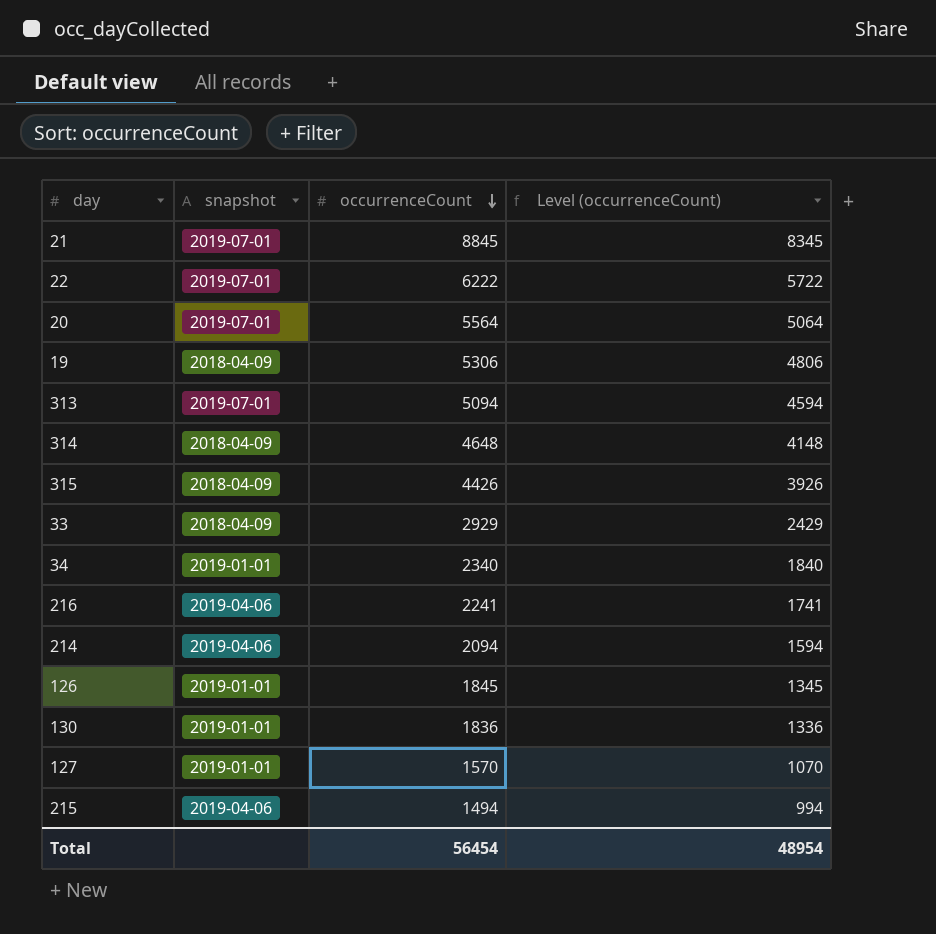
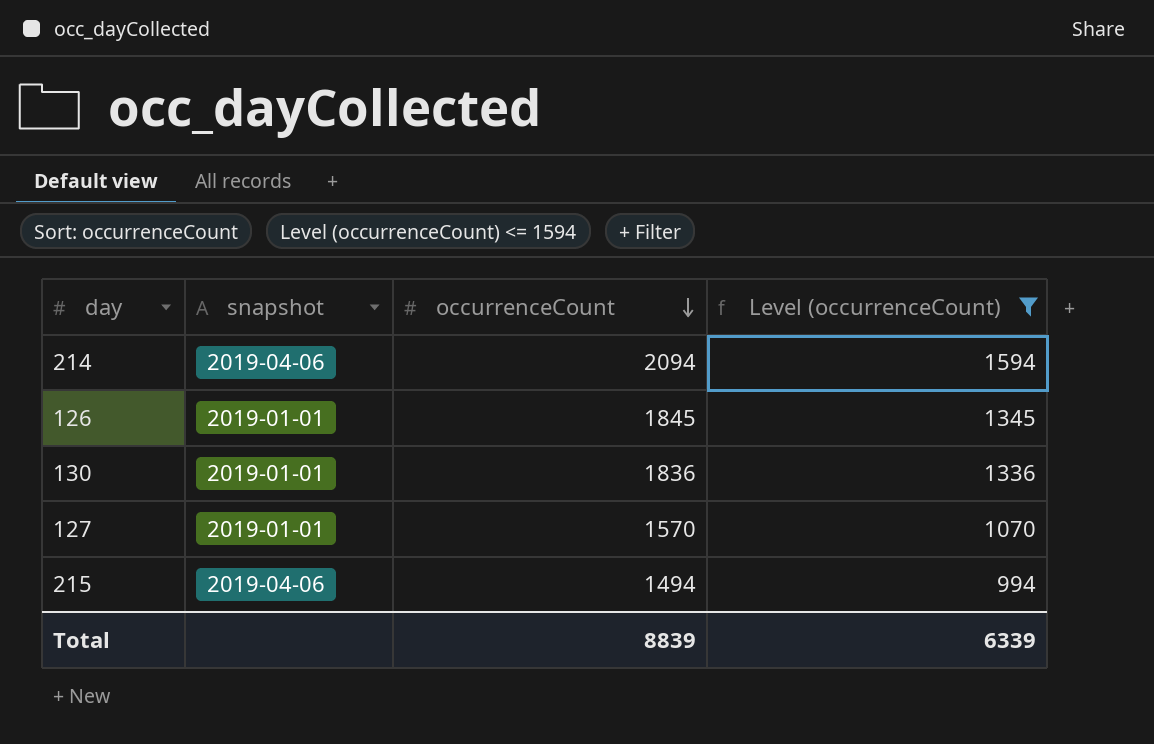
filter: none -> Level (occurrenceCount) <= 1594
Total | occurrenceCount: 56454 -> 8839
Total | Level (occurrenceCount): 48954 -> 6339

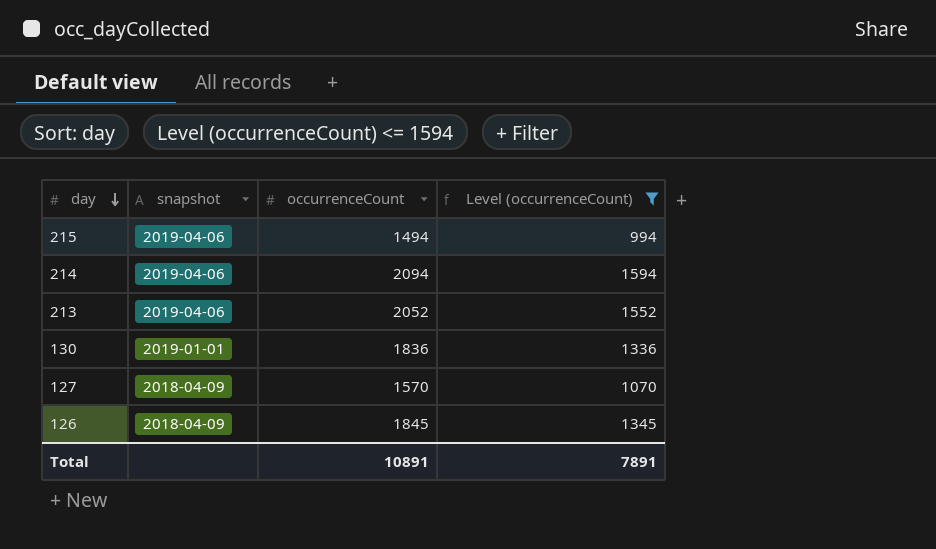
row order: occurrenceCount descending -> day descending
row 213: none -> 2019-04-06 | 2052 | 1552
127 | snapshot: 2019-01-01 -> 2018-04-09
126 | snapshot: 2019-01-01 -> 2018-04-09
Total | occurrenceCount: 8839 -> 10891
Total | Level (occurrenceCount): 6339 -> 7891

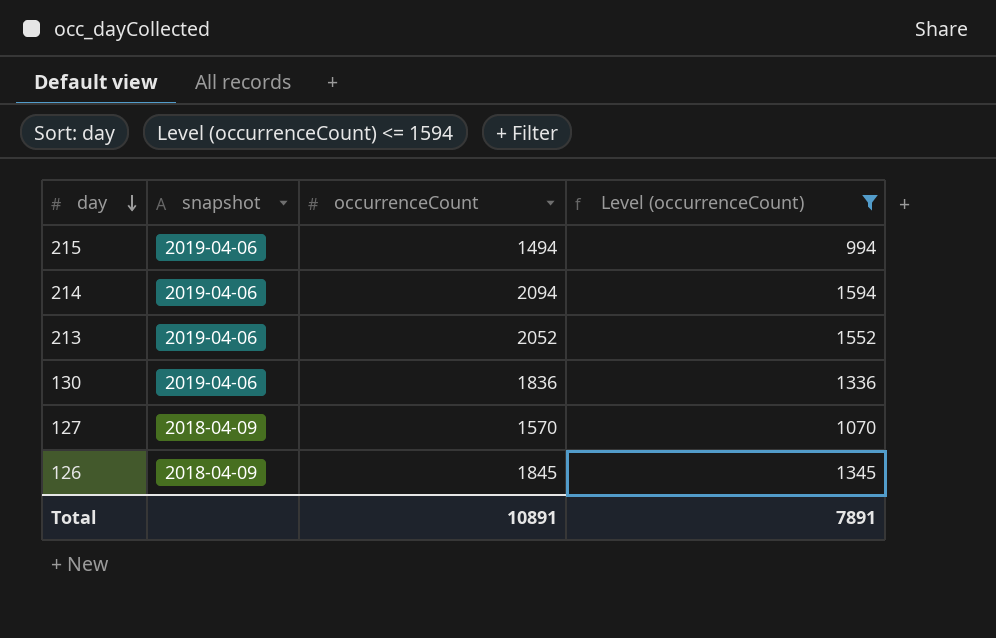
130 | snapshot: 2019-01-01 -> 2019-04-06

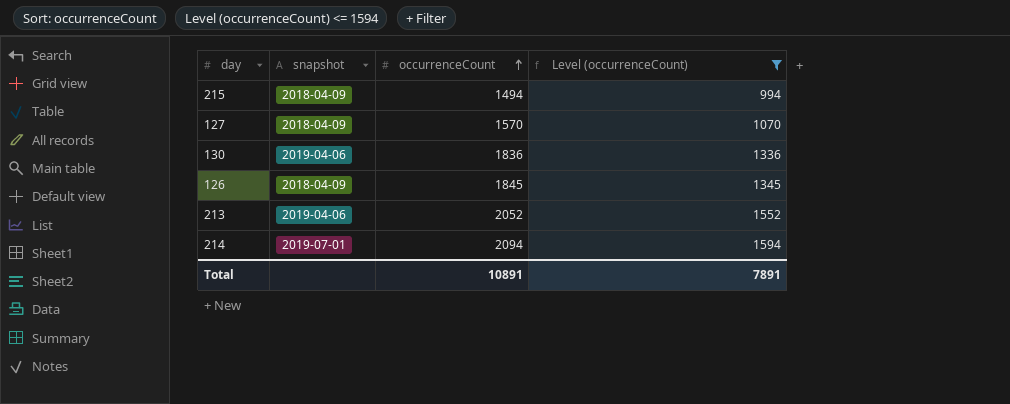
row order: day descending -> occurrenceCount ascending
215 | snapshot: 2019-04-06 -> 2018-04-09
214 | snapshot: 2019-04-06 -> 2019-07-01

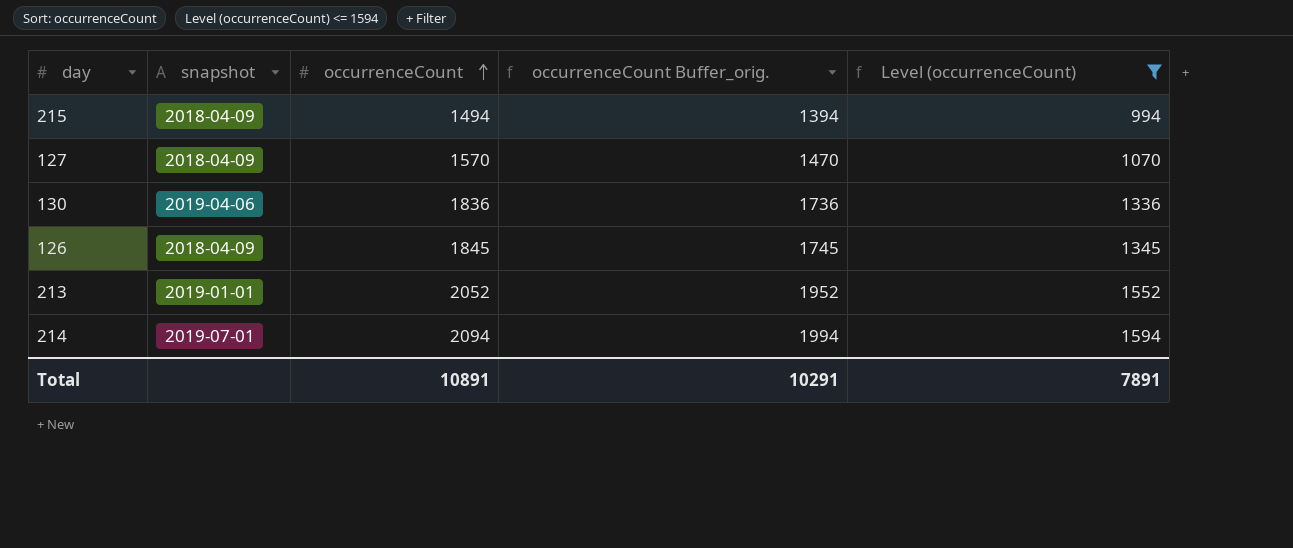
column occurrenceCount Buffer_orig. | formula: none -> [occurrenceCount] - 100
213 | snapshot: 2019-04-06 -> 2019-01-01

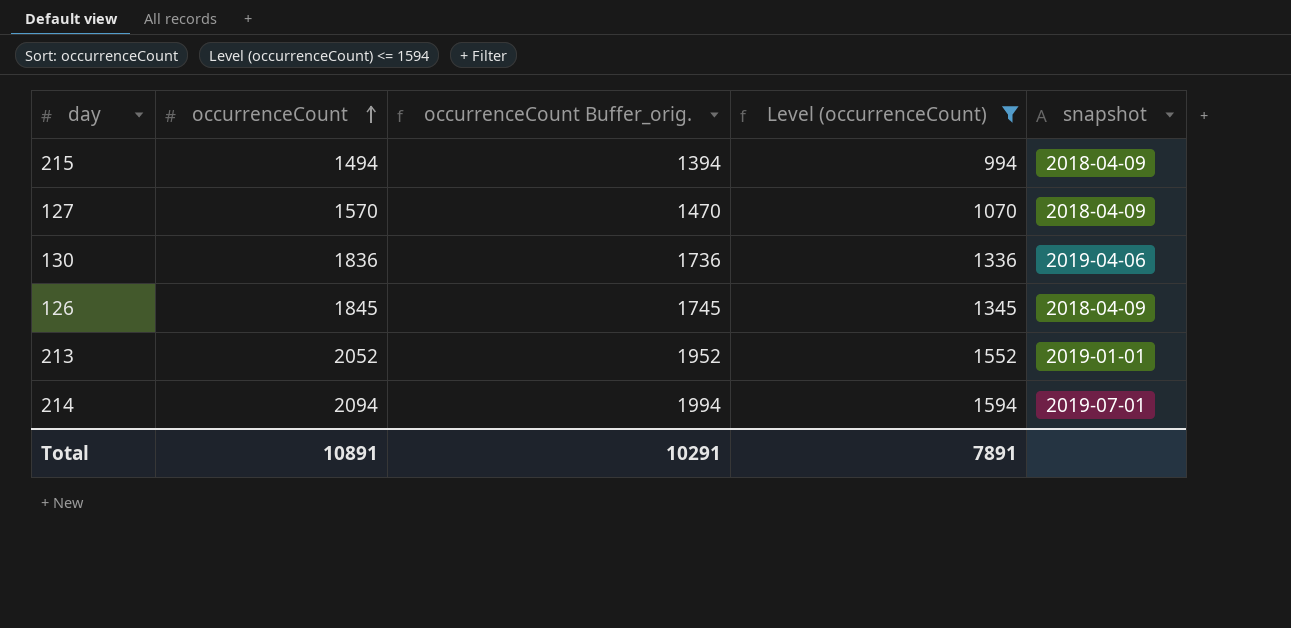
column snapshot | position: 2 -> 5

